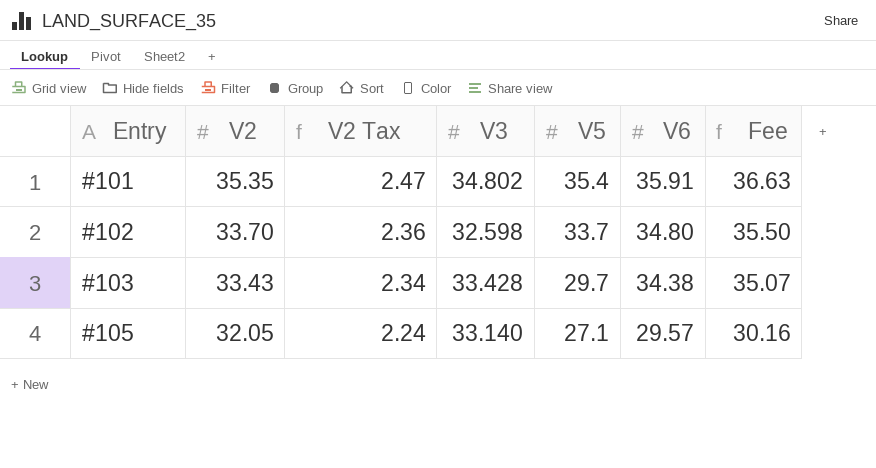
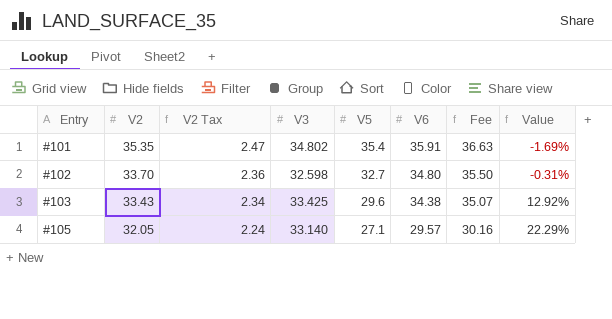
column Value | formula: none -> ([V3] - [V5]) / [V5]
#102 | V5: 33.7 -> 32.7
#103 | V3: 33.428 -> 33.425
#103 | V5: 29.7 -> 29.6

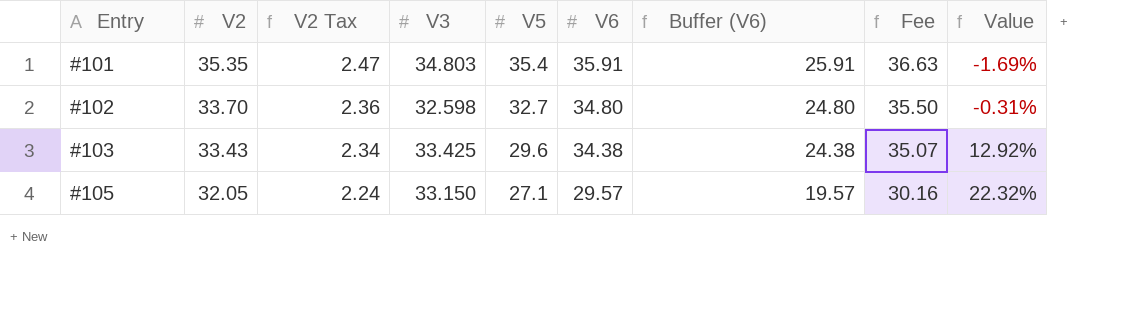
column Buffer (V6) | formula: none -> [V6] - 10
#101 | V3: 34.802 -> 34.803
#105 | V3: 33.140 -> 33.150
#105 | Value: 22.29% -> 22.32%

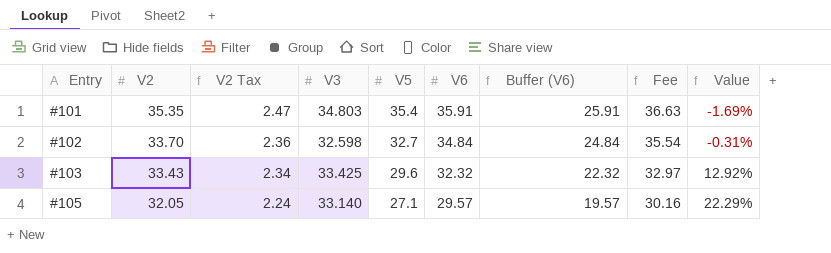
#102 | V6: 34.80 -> 34.84
#102 | Buffer (V6): 24.80 -> 24.84
#102 | Fee: 35.50 -> 35.54
#103 | V6: 34.38 -> 32.32
#103 | Buffer (V6): 24.38 -> 22.32
#103 | Fee: 35.07 -> 32.97
#105 | V3: 33.150 -> 33.140
#105 | Value: 22.32% -> 22.29%

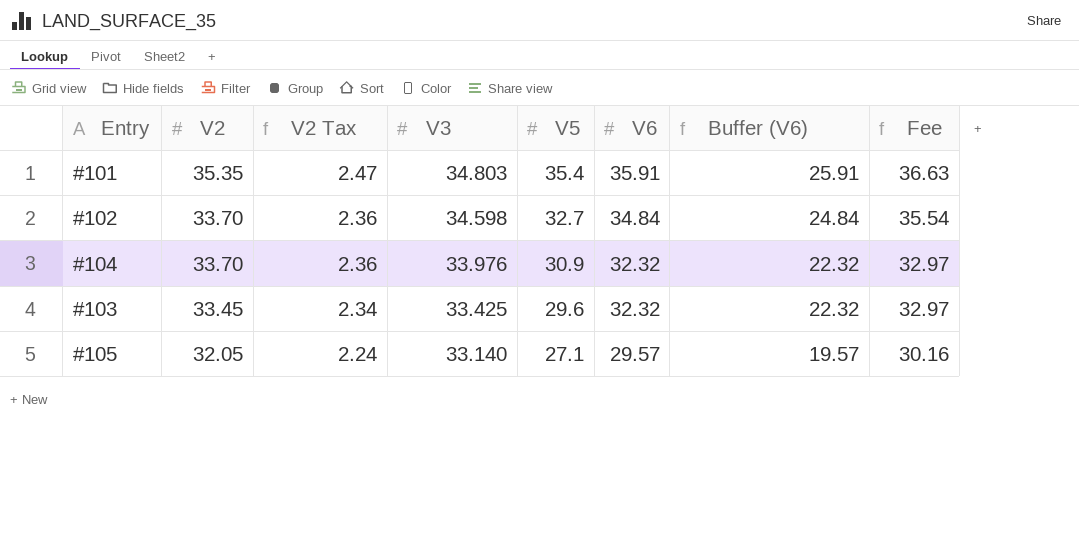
column Value | formula: ([V3] - [V5]) / [V5] -> none
#102 | V3: 32.598 -> 34.598
row #104: none -> 33.70 | 2.36 | 33.976 | 30.9 | 32.32 | 22.32 | 32.97
#103 | V2: 33.43 -> 33.45

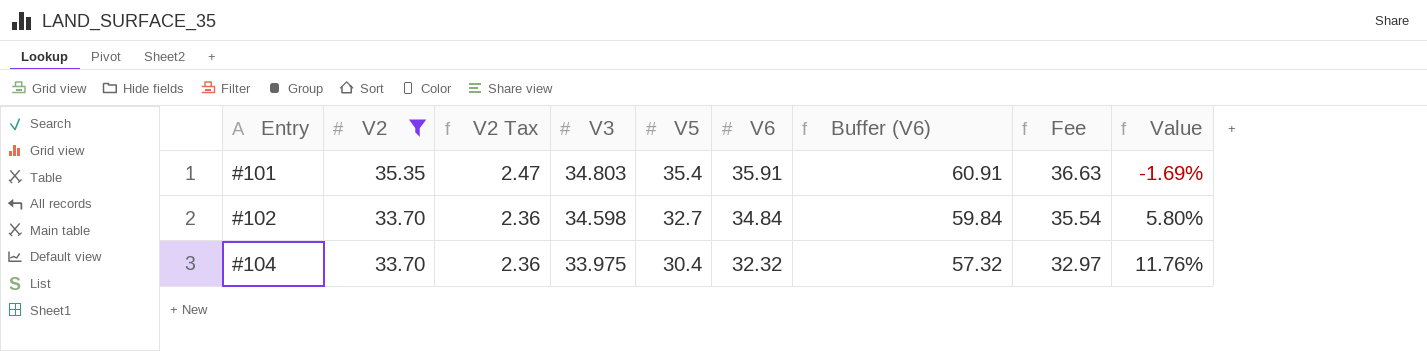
filter: none -> V2 >= 33.70
column Buffer (V6) | formula: [V6] - 10 -> [V6] + 25
column Value | formula: none -> ([V3] - [V5]) / [V5]
#104 | V3: 33.976 -> 33.975
#104 | V5: 30.9 -> 30.4

